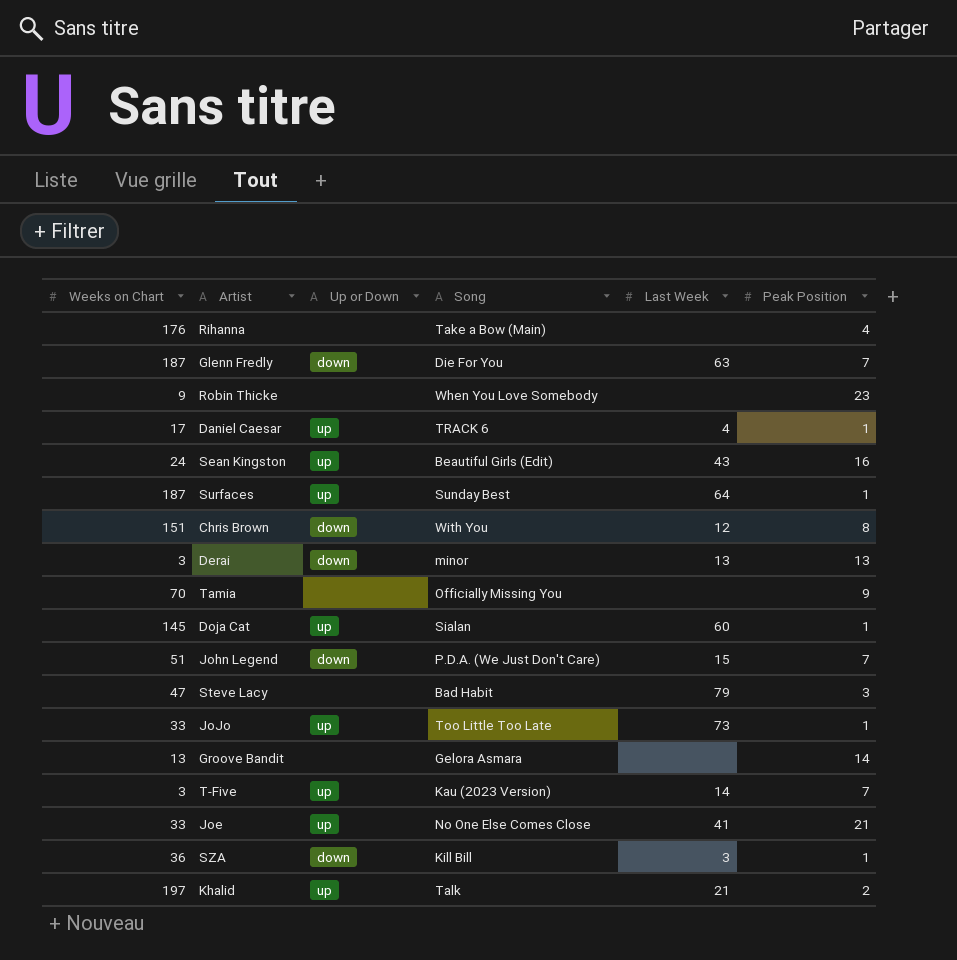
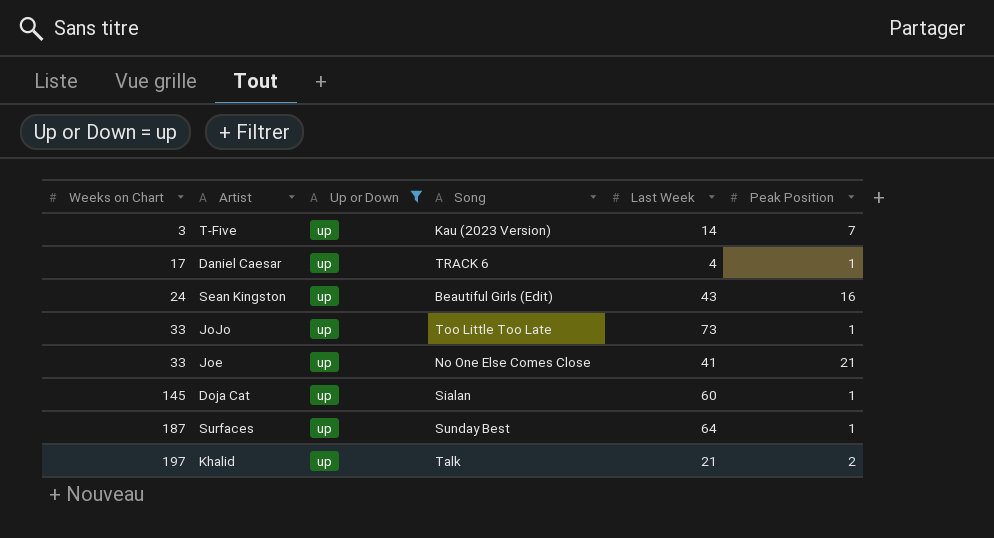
filter: none -> Up or Down = up
row order: none -> Weeks on Chart ascending

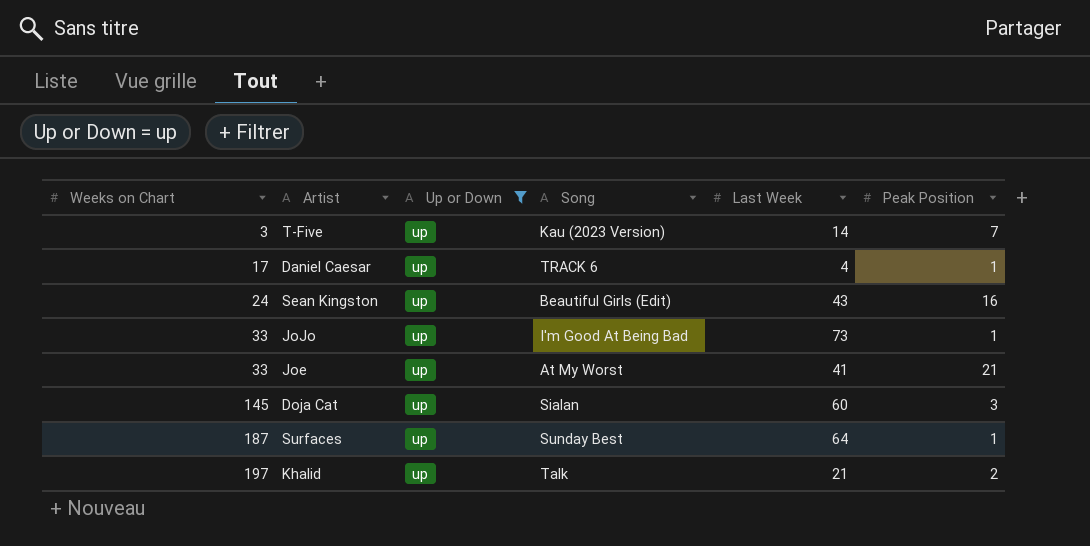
JoJo | Song: Too Little Too Late -> I'm Good At Being Bad
Joe | Song: No One Else Comes Close -> At My Worst
Doja Cat | Peak Position: 1 -> 3

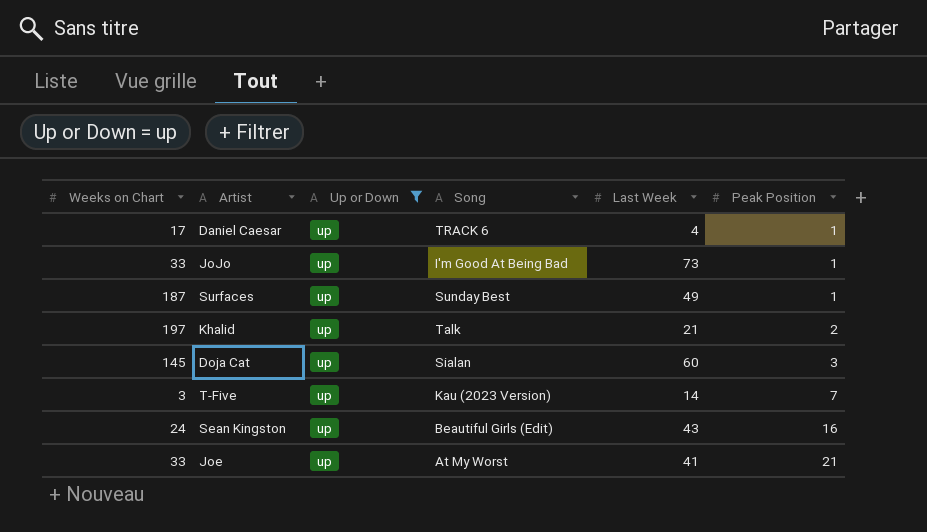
row order: Weeks on Chart ascending -> Peak Position ascending
Surfaces | Last Week: 64 -> 49

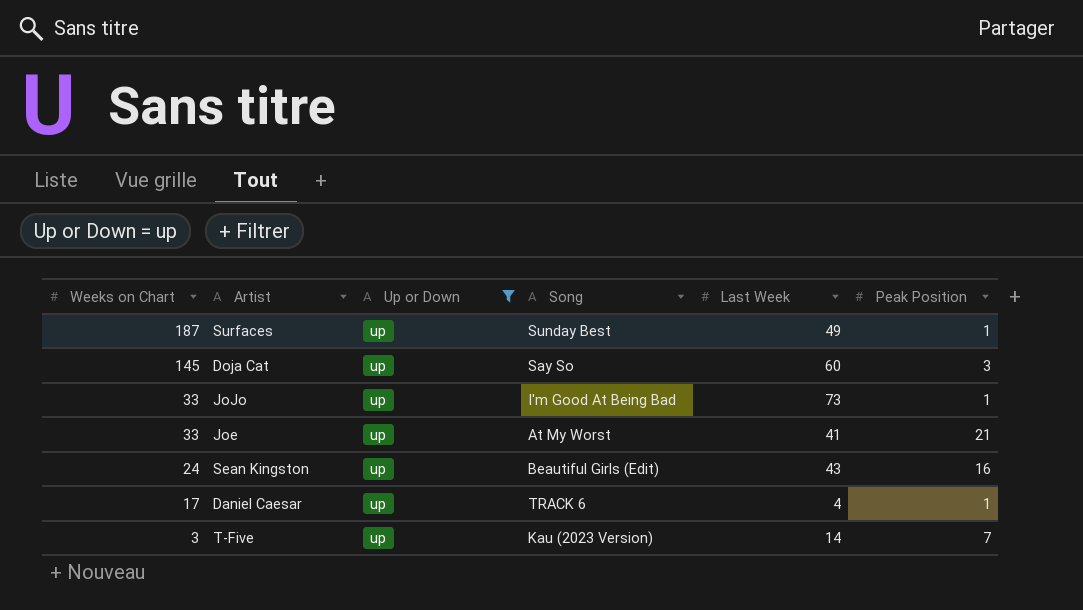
row order: Peak Position ascending -> Weeks on Chart descending
row Khalid: 197 | up | Talk | 21 | 2 -> none
Doja Cat | Song: Sialan -> Say So

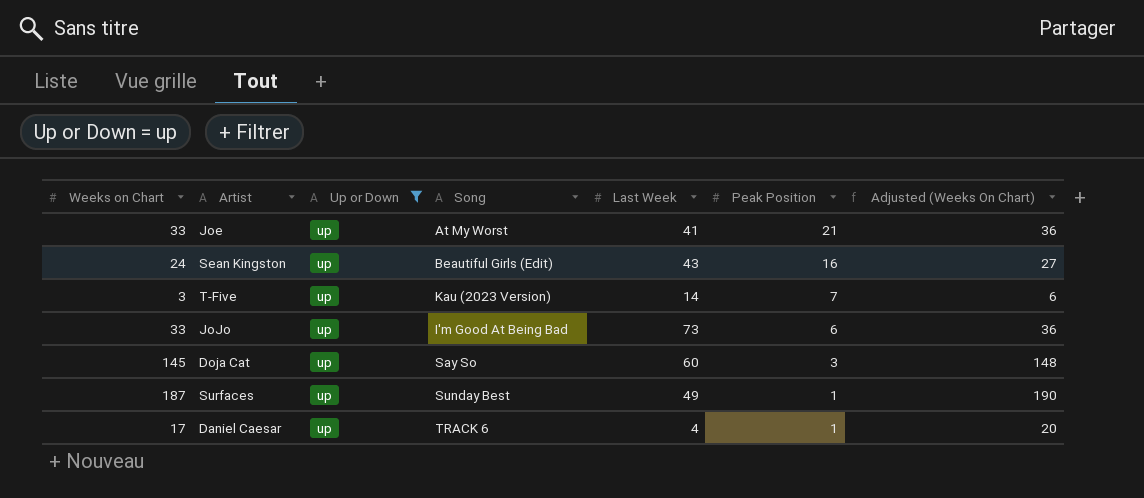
row order: Weeks on Chart descending -> Peak Position descending
column Adjusted (Weeks On Chart) | formula: none -> [Weeks on Chart] + 3
JoJo | Peak Position: 1 -> 6

